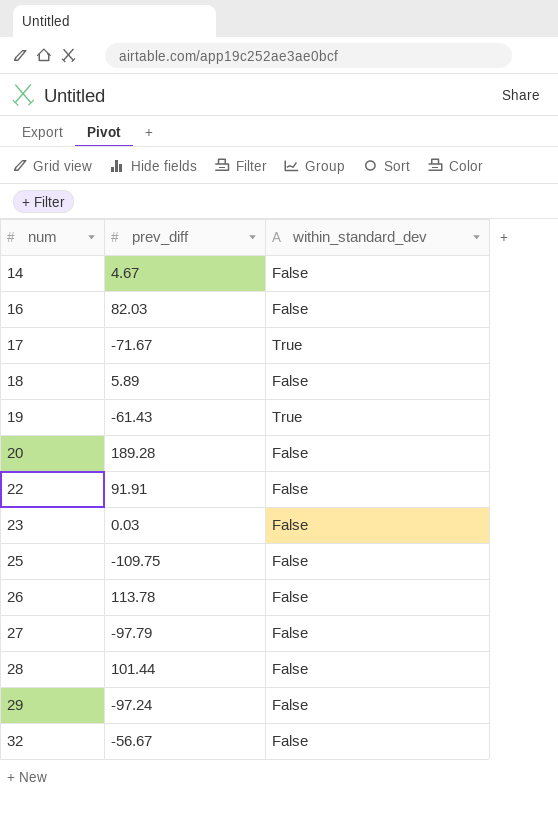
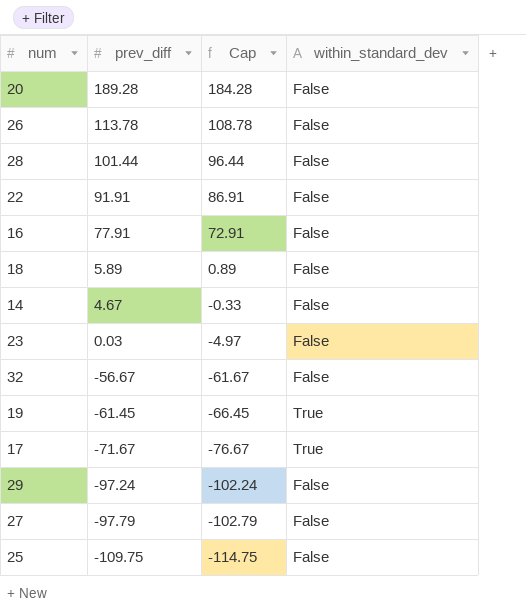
row order: num ascending -> prev_diff descending
column Cap | formula: none -> [prev_diff] - 5
16 | prev_diff: 82.03 -> 77.91
19 | prev_diff: -61.43 -> -61.45

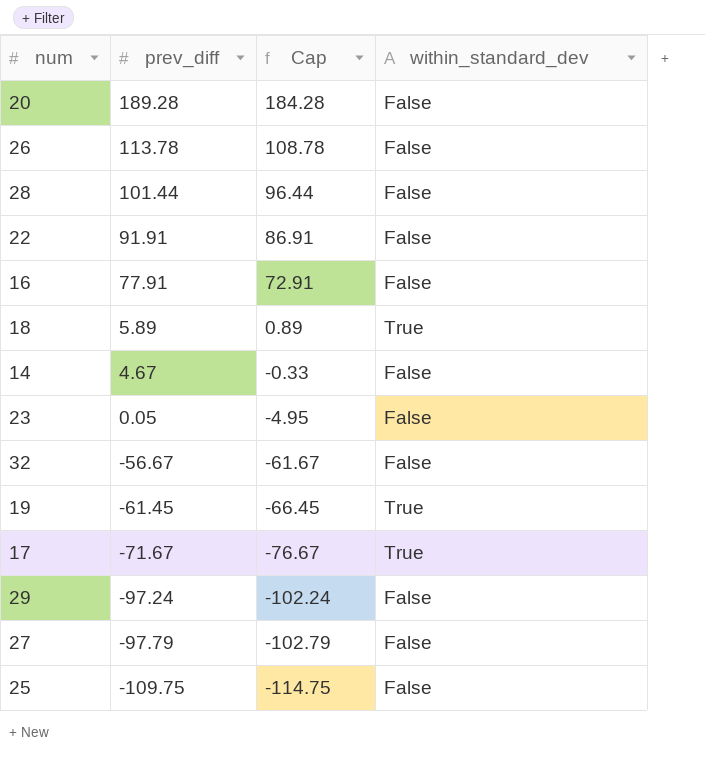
18 | within_standard_dev: False -> True
23 | prev_diff: 0.03 -> 0.05
23 | Cap: -4.97 -> -4.95

